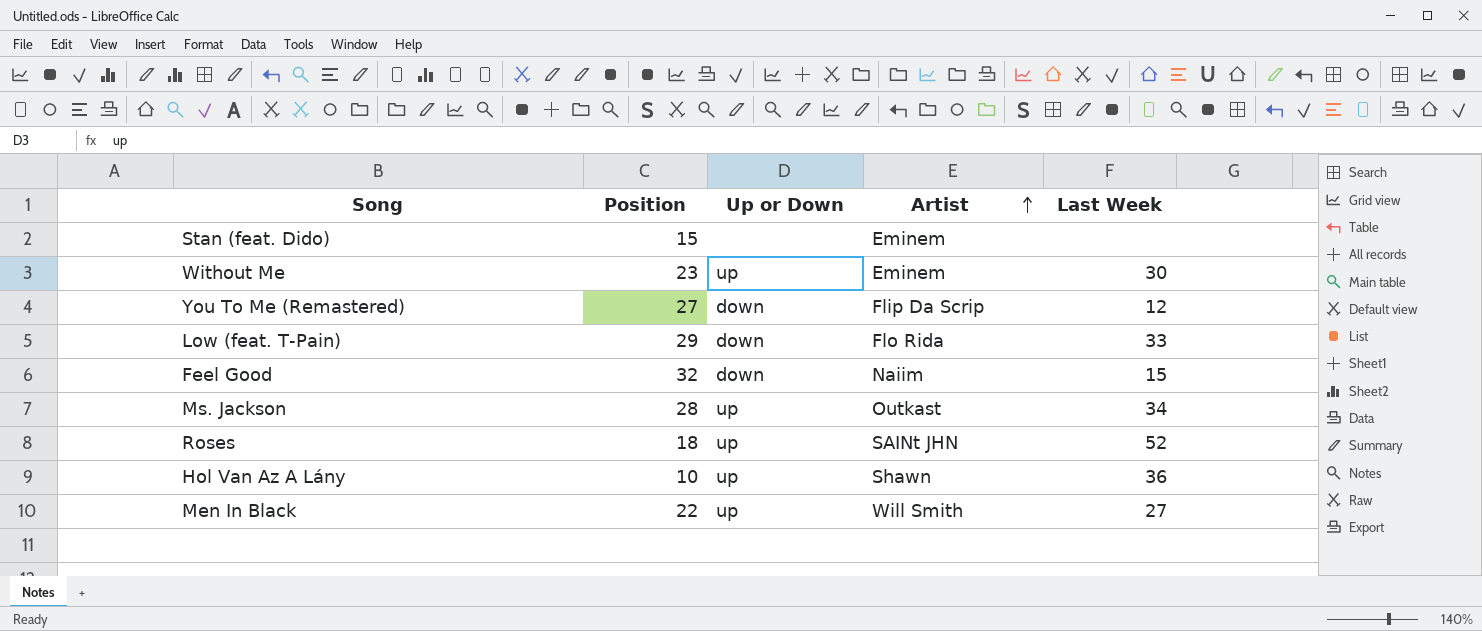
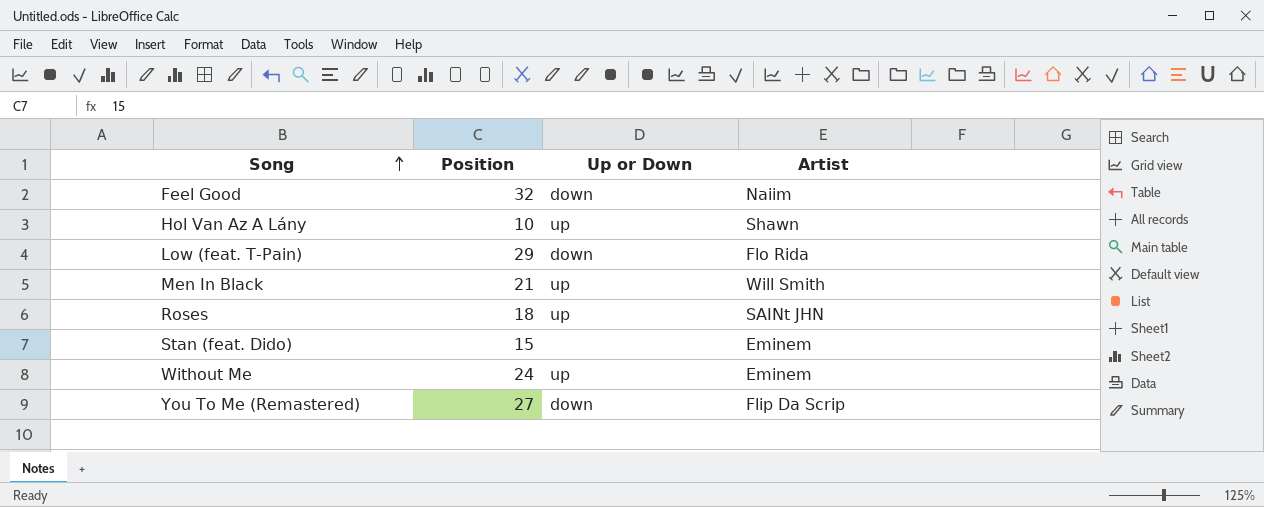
row order: Artist ascending -> Song ascending
column Last Week | position: 5 -> none
row Ms. Jackson: 28 | up | Outkast | 34 -> none
Men In Black | Position: 22 -> 21
Without Me | Position: 23 -> 24

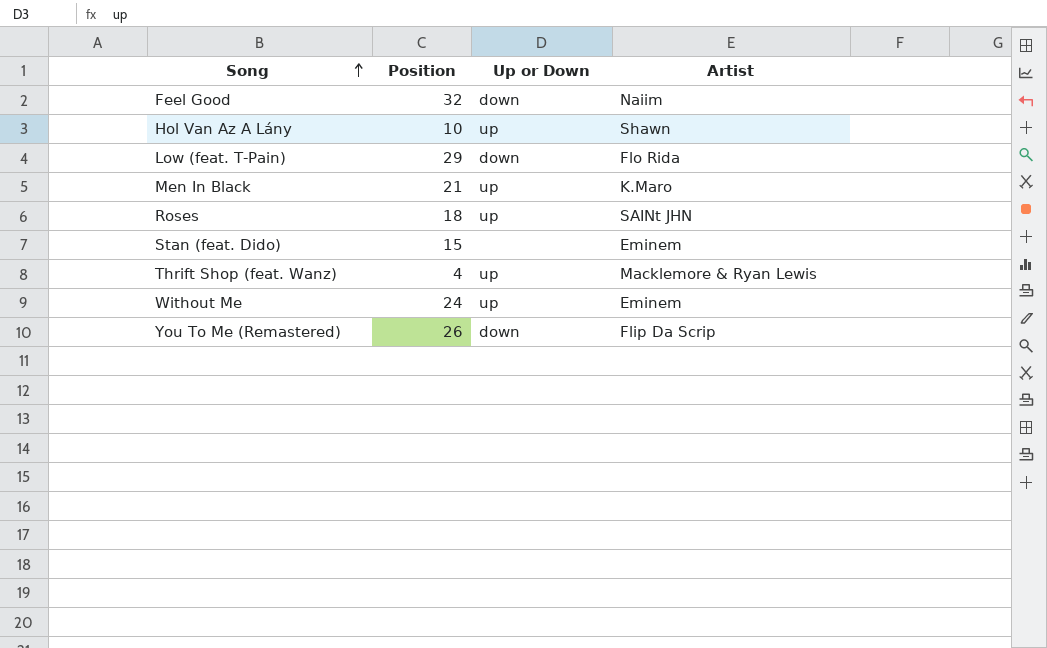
Men In Black | Artist: Will Smith -> K.Maro
row Thrift Shop (feat. Wanz): none -> 4 | up | Macklemore & Ryan Lewis
You To Me (Remastered) | Position: 27 -> 26

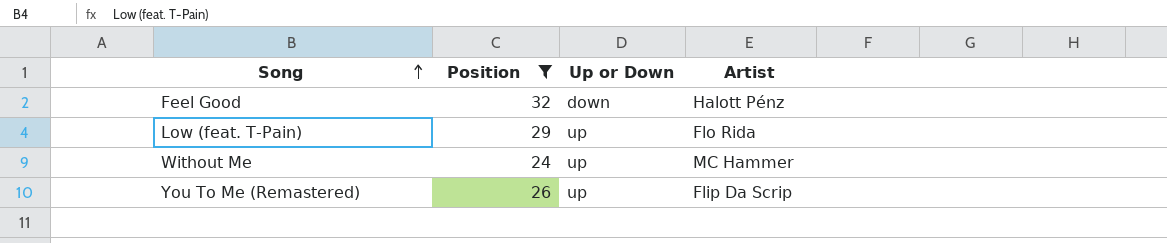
filter: none -> Position >= 24
Feel Good | Artist: Naiim -> Halott Pénz
Low (feat. T-Pain) | Up or Down: down -> up
Without Me | Artist: Eminem -> MC Hammer
You To Me (Remastered) | Up or Down: down -> up

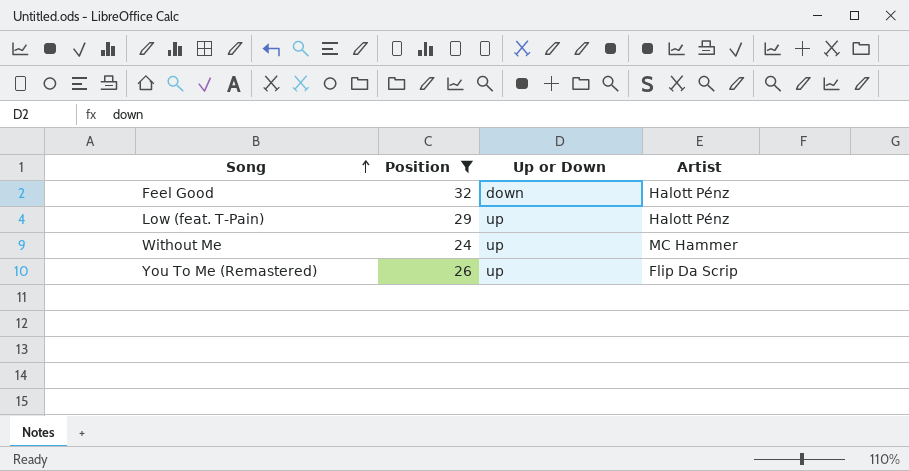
Low (feat. T-Pain) | Artist: Flo Rida -> Halott Pénz

